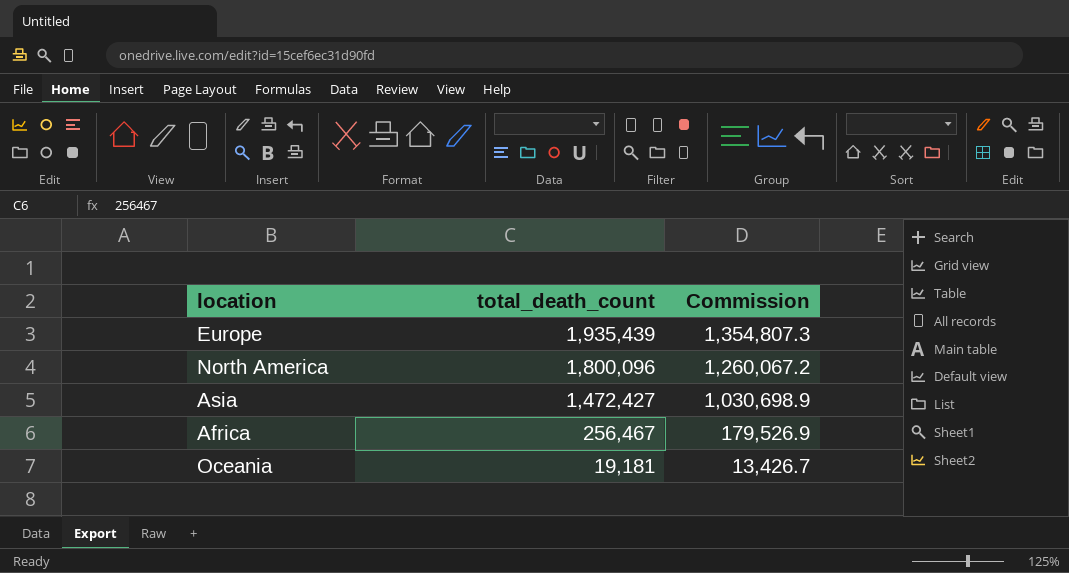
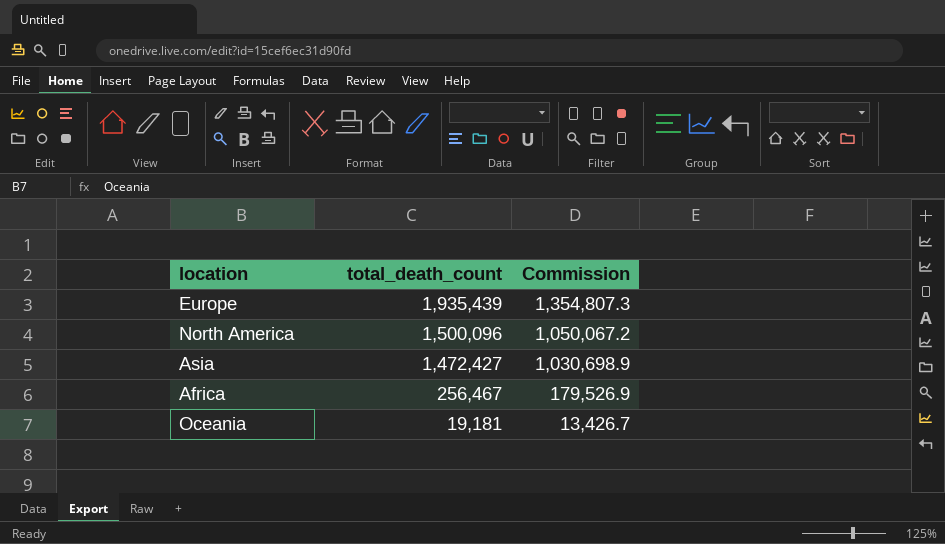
North America | total_death_count: 1,800,096 -> 1,500,096
North America | Commission: 1,260,067.2 -> 1,050,067.2

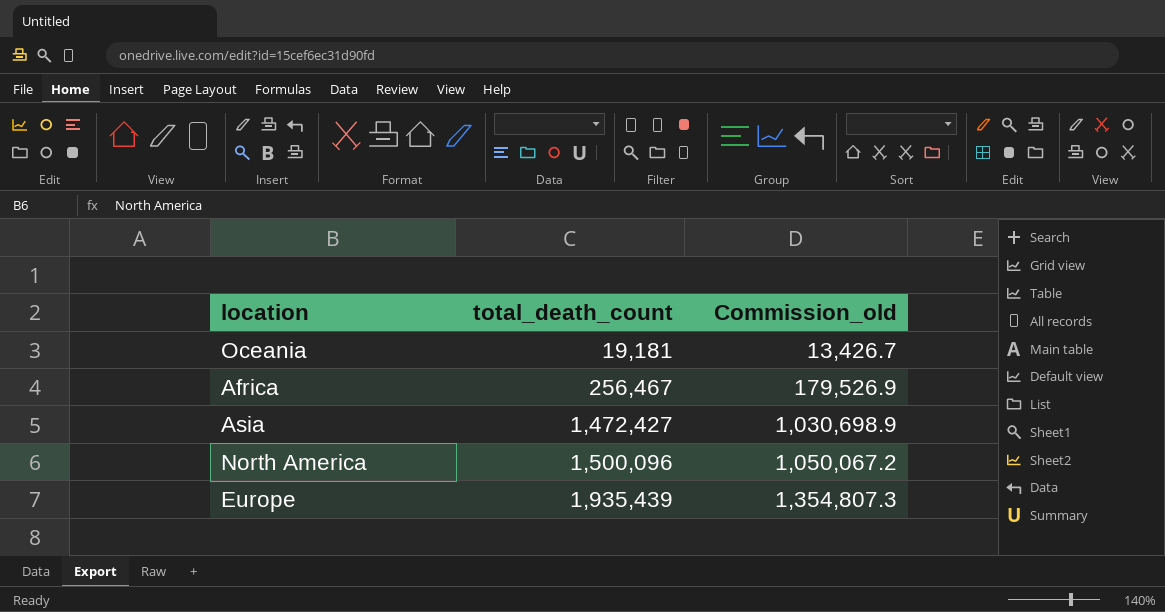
row order: total_death_count descending -> total_death_count ascending
column name: Commission -> Commission_old

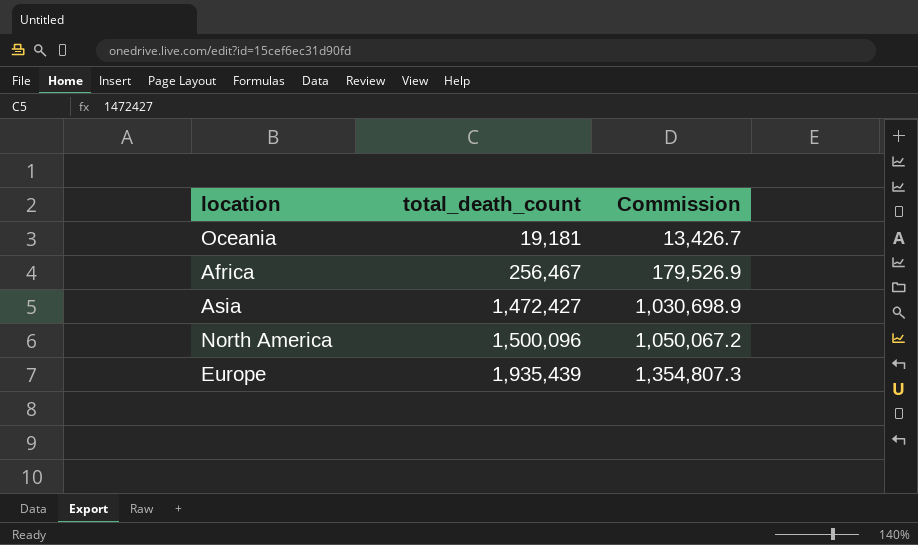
column name: Commission_old -> Commission

